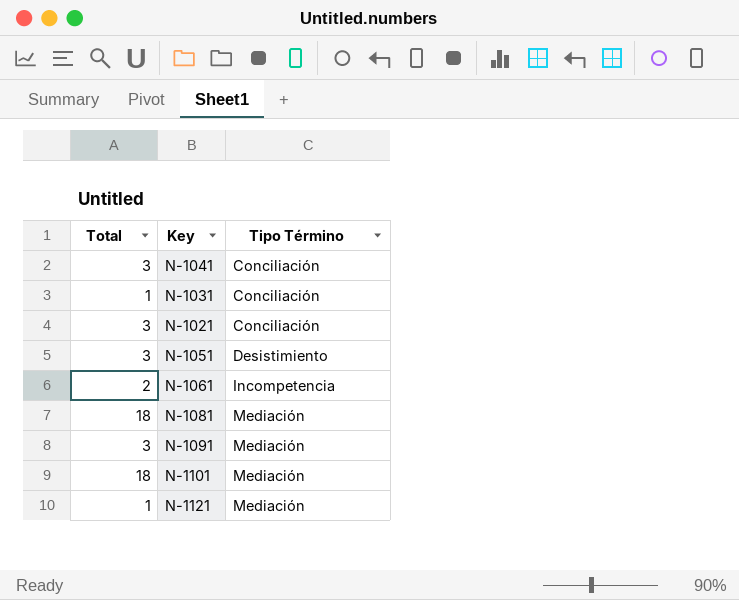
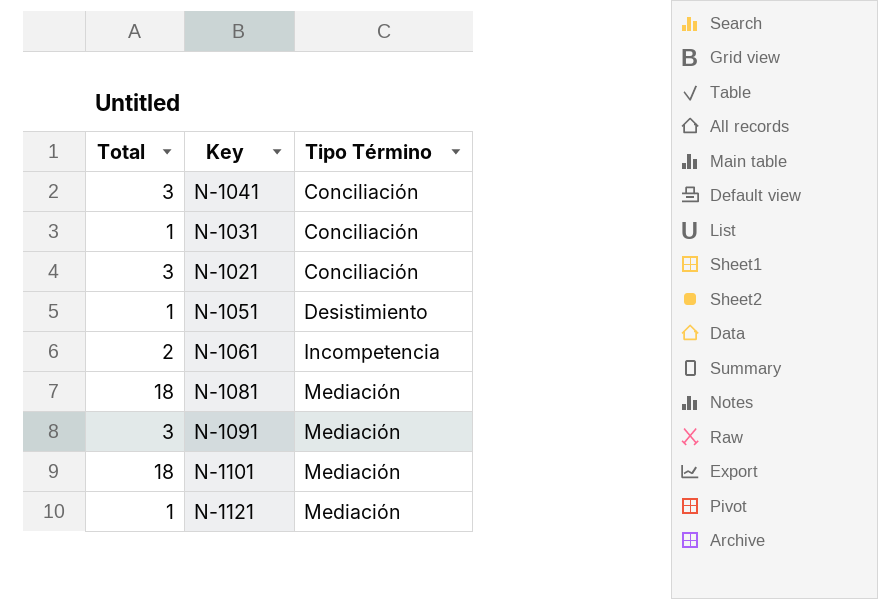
N-1051 | Total: 3 -> 1

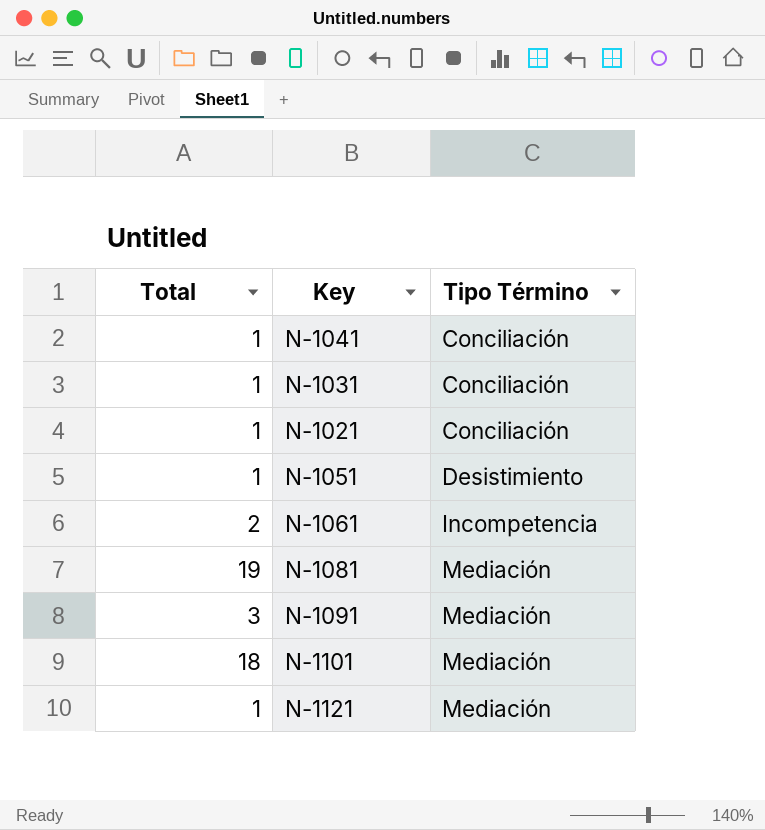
N-1041 | Total: 3 -> 1
N-1021 | Total: 3 -> 1
N-1081 | Total: 18 -> 19

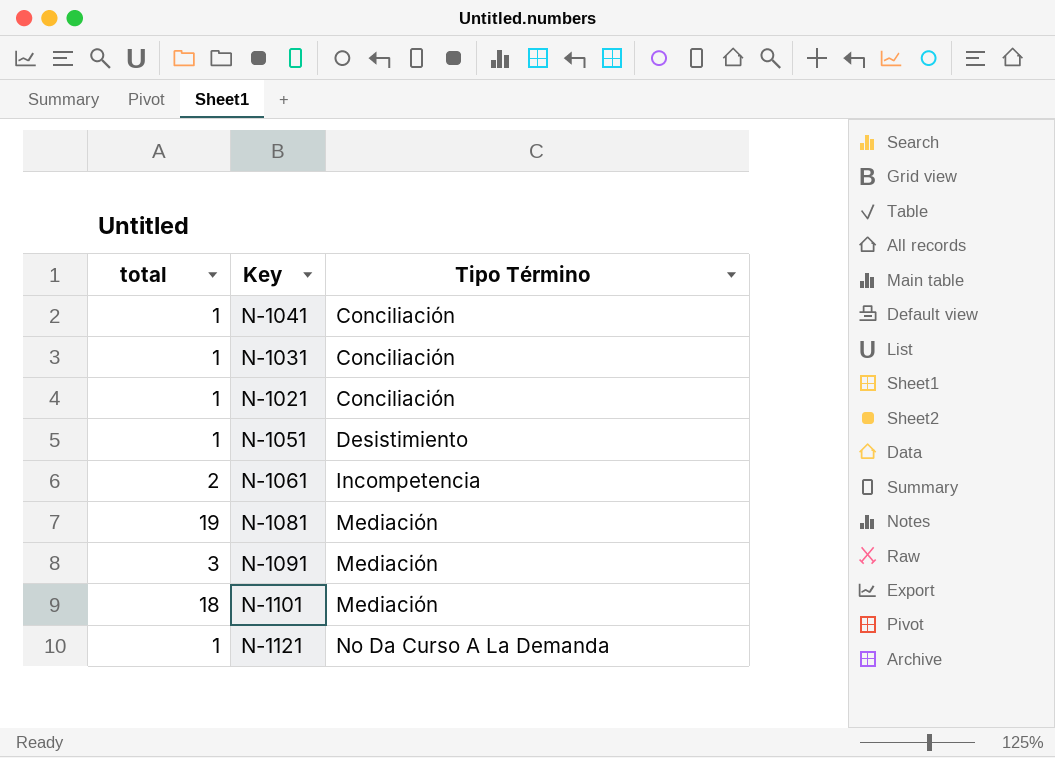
column name: Total -> total
N-1121 | Tipo Término: Mediación -> No Da Curso A La Demanda

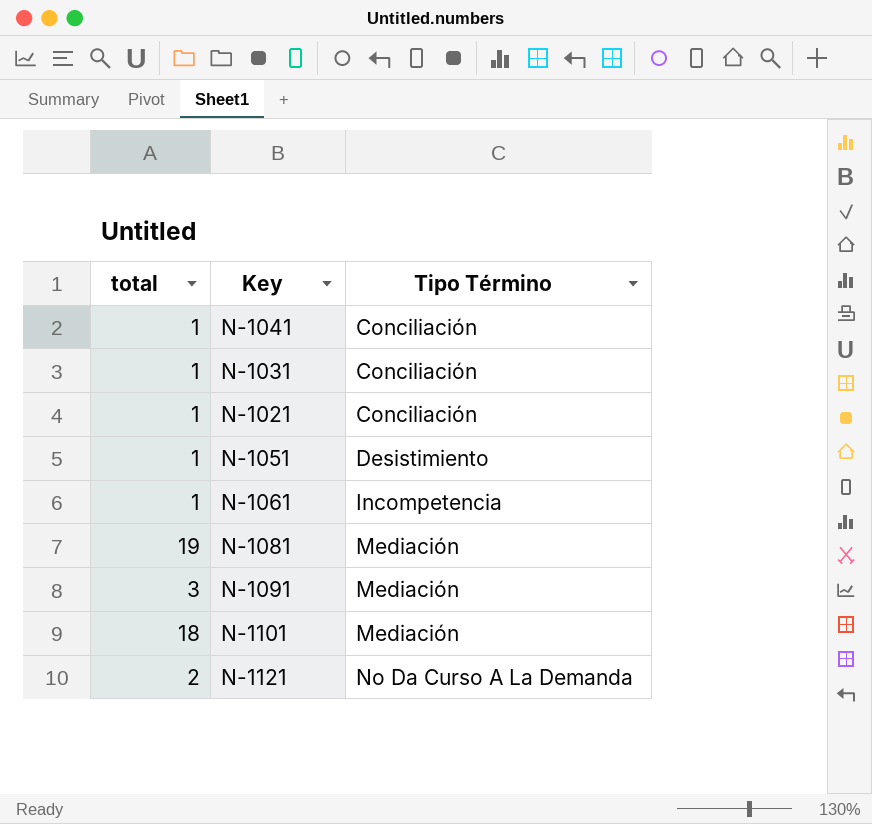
N-1061 | total: 2 -> 1
N-1121 | total: 1 -> 2

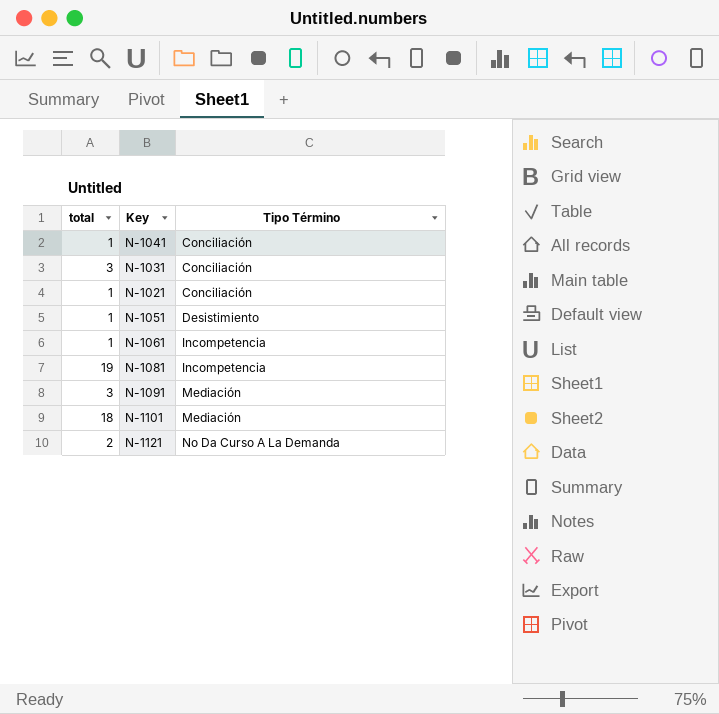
N-1031 | total: 1 -> 3
N-1081 | Tipo Término: Mediación -> Incompetencia

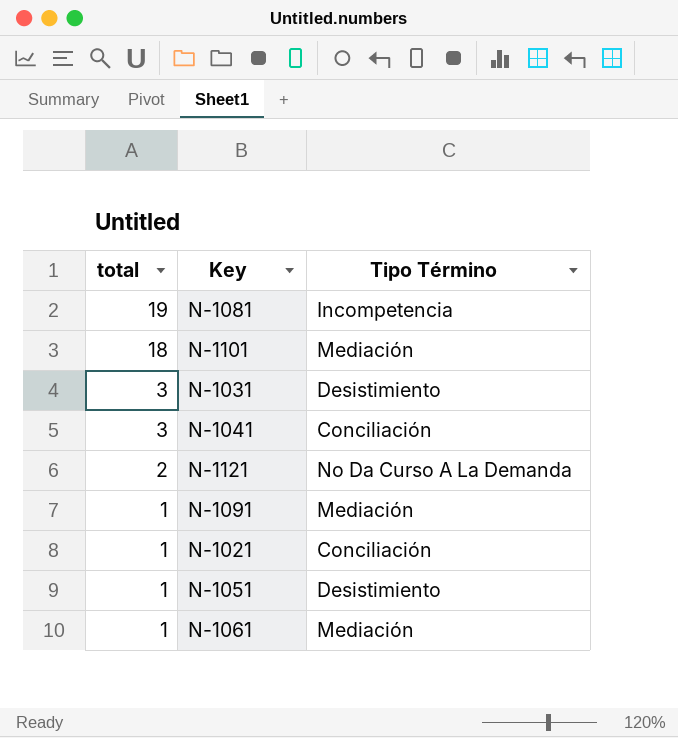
row order: Tipo Término ascending -> total descending
N-1031 | Tipo Término: Conciliación -> Desistimiento
N-1041 | total: 1 -> 3
N-1091 | total: 3 -> 1
N-1061 | Tipo Término: Incompetencia -> Mediación

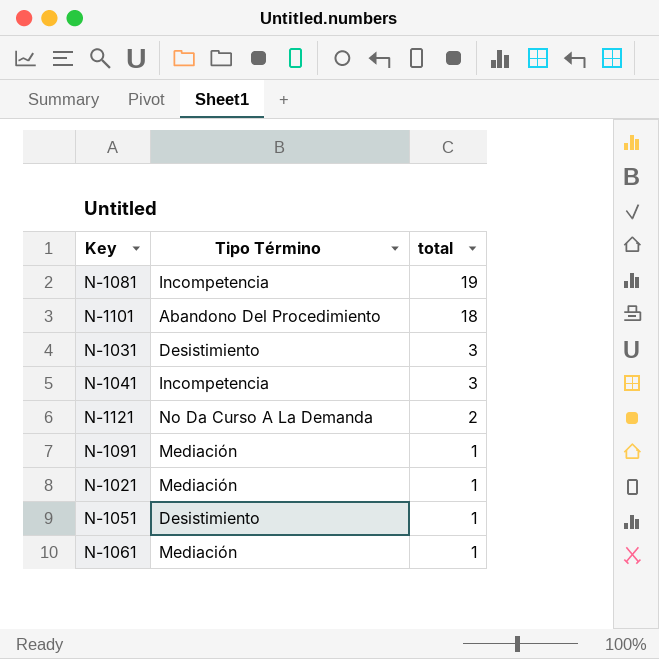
column total | position: 1 -> 3
N-1101 | Tipo Término: Mediación -> Abandono Del Procedimiento
N-1041 | Tipo Término: Conciliación -> Incompetencia
N-1021 | Tipo Término: Conciliación -> Mediación

